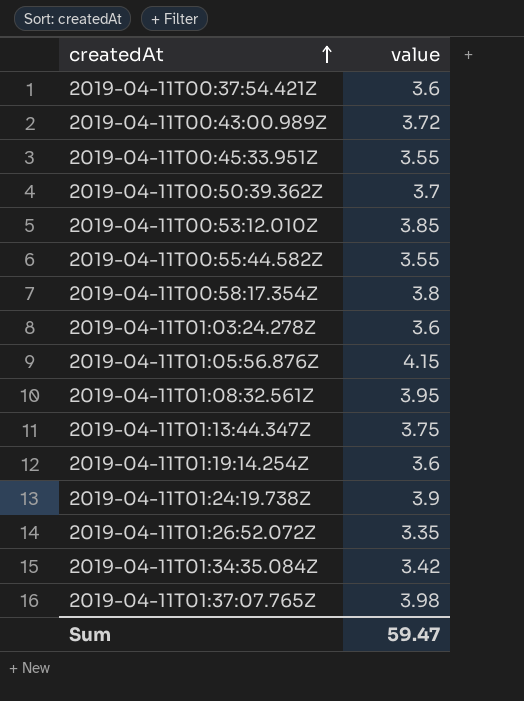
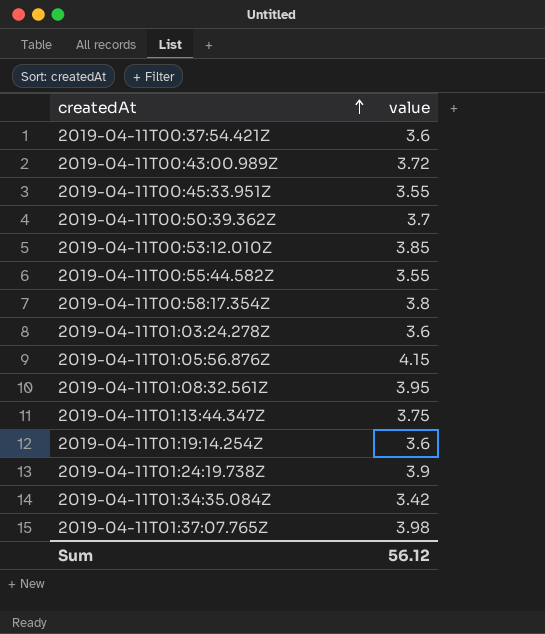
row 2019-04-11T01:26:52.072Z: 3.35 -> none
Sum | value: 59.47 -> 56.12

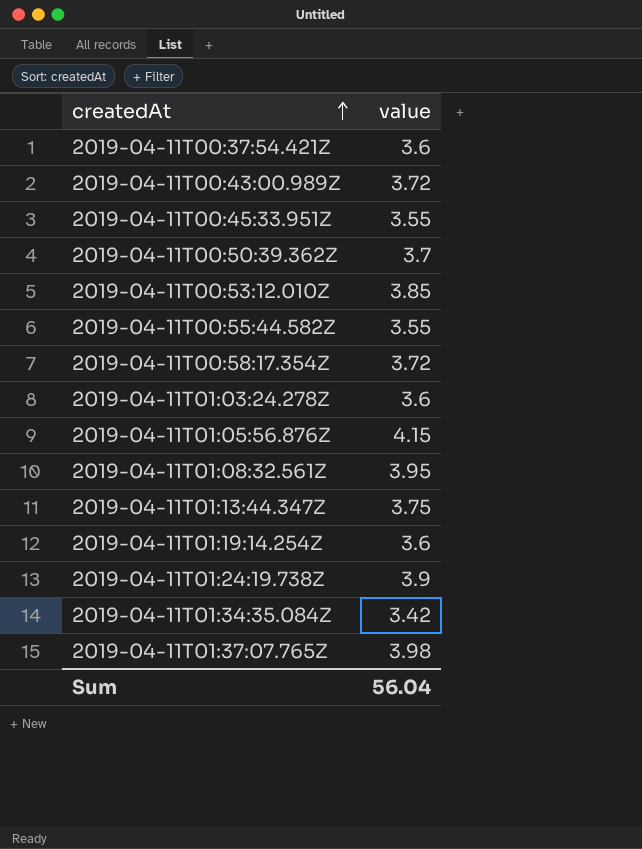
2019-04-11T00:58:17.354Z | value: 3.8 -> 3.72
Sum | value: 56.12 -> 56.04

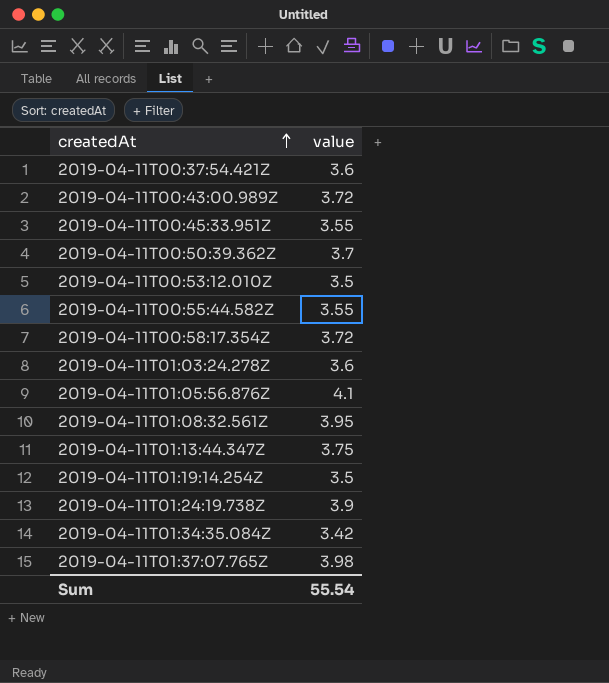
2019-04-11T00:53:12.010Z | value: 3.85 -> 3.5
2019-04-11T01:05:56.876Z | value: 4.15 -> 4.1
2019-04-11T01:19:14.254Z | value: 3.6 -> 3.5
Sum | value: 56.04 -> 55.54

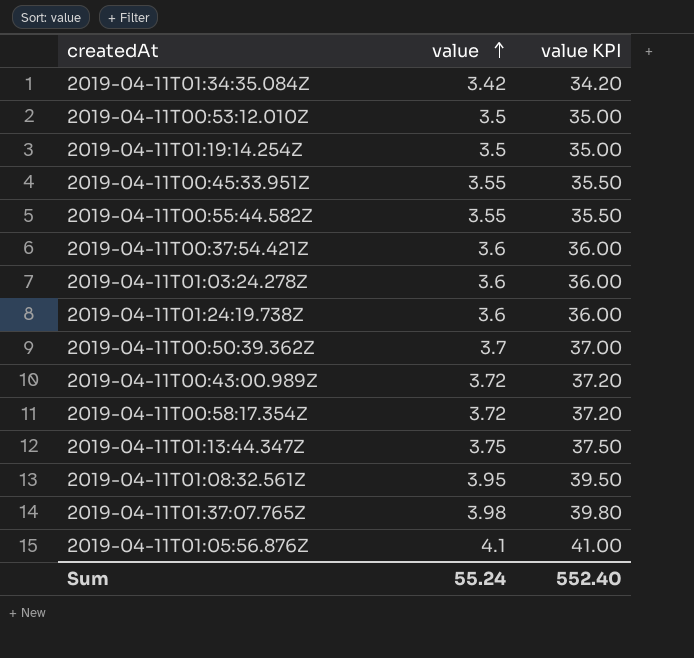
row order: createdAt ascending -> value ascending
column value KPI | formula: none -> [value] * 10
2019-04-11T01:24:19.738Z | value: 3.9 -> 3.6
Sum | value: 55.54 -> 55.24

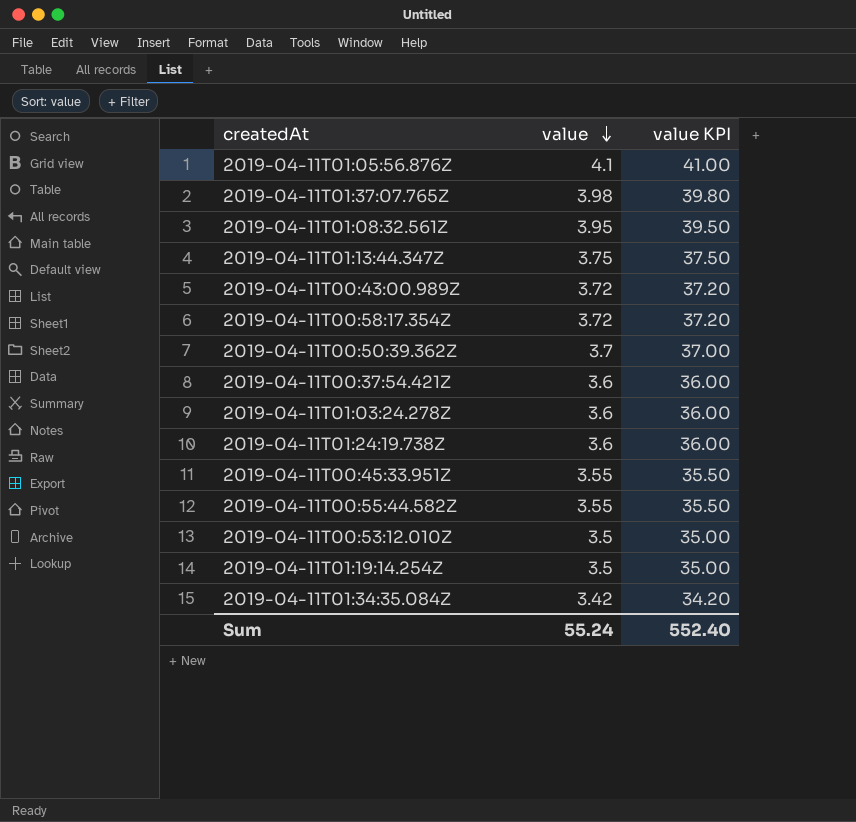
row order: value ascending -> value descending

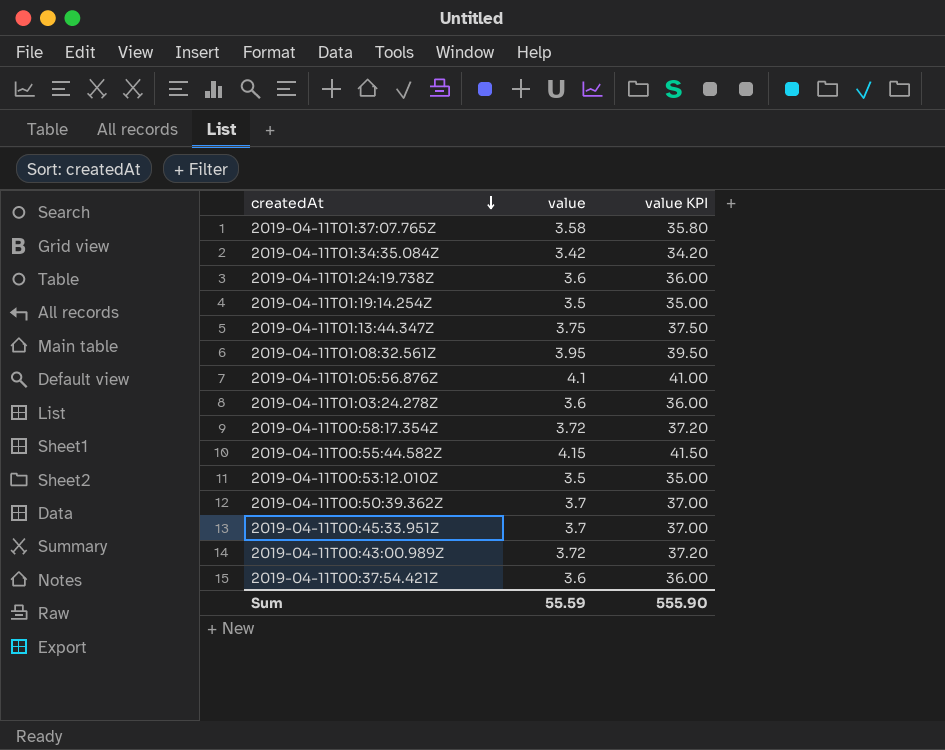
row order: value descending -> createdAt descending
2019-04-11T01:37:07.765Z | value: 3.98 -> 3.58
2019-04-11T01:37:07.765Z | value KPI: 39.80 -> 35.80
2019-04-11T00:55:44.582Z | value: 3.55 -> 4.15
2019-04-11T00:55:44.582Z | value KPI: 35.50 -> 41.50
2019-04-11T00:45:33.951Z | value: 3.55 -> 3.7
2019-04-11T00:45:33.951Z | value KPI: 35.50 -> 37.00
Sum | value: 55.24 -> 55.59
Sum | value KPI: 552.40 -> 555.90

